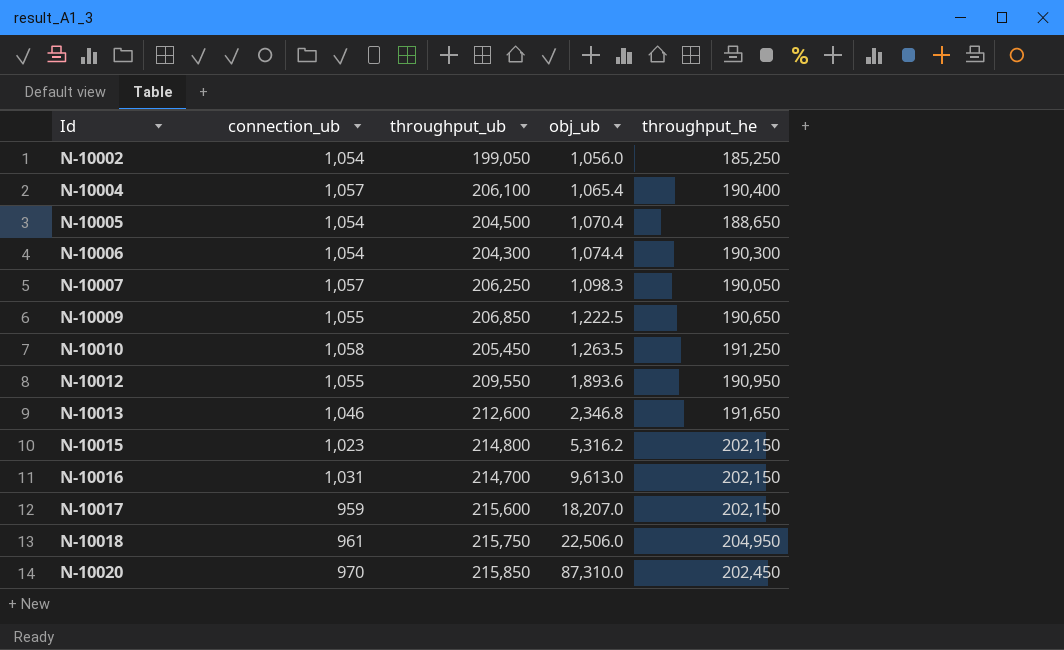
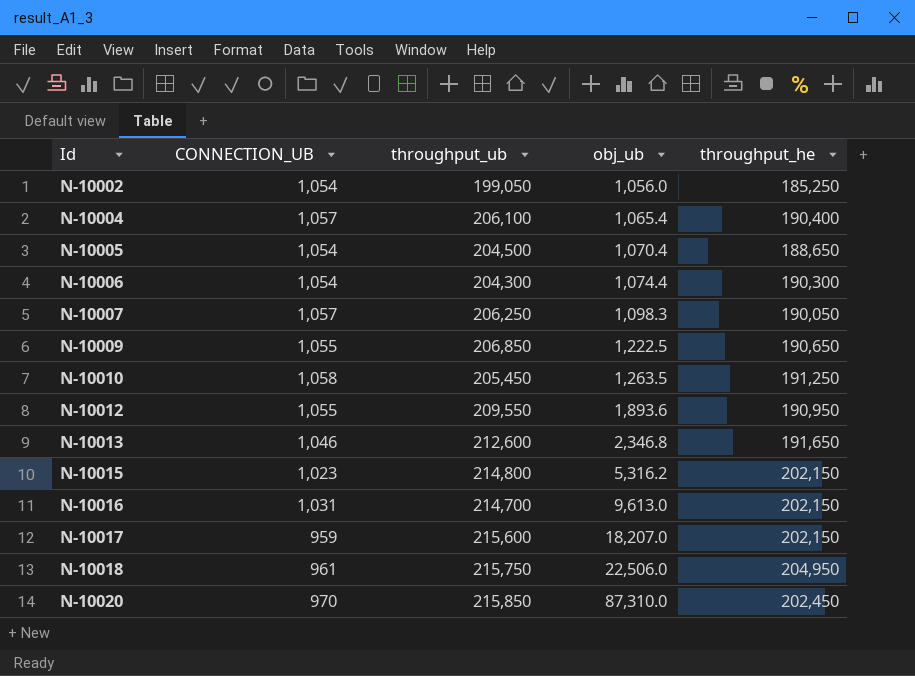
column name: connection_ub -> CONNECTION_UB

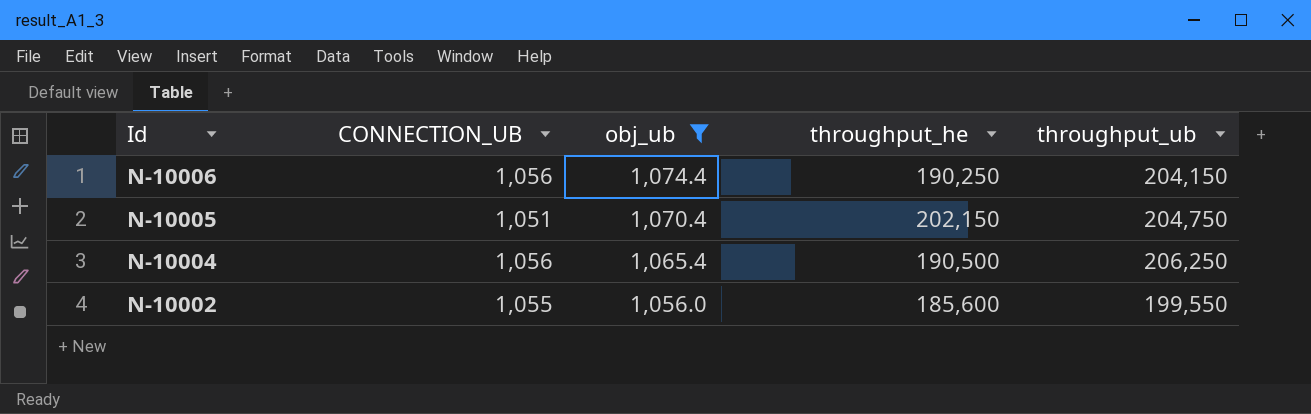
filter: none -> obj_ub <= 1,074.4
row order: Id ascending -> Id descending
column throughput_ub | position: 3 -> 5
N-10006 | CONNECTION_UB: 1,054 -> 1,056
N-10006 | throughput_he: 190,300 -> 190,250
N-10006 | throughput_ub: 204,300 -> 204,150
N-10005 | CONNECTION_UB: 1,054 -> 1,051
N-10005 | throughput_he: 188,650 -> 202,150
N-10005 | throughput_ub: 204,500 -> 204,750
N-10004 | CONNECTION_UB: 1,057 -> 1,056
N-10004 | throughput_he: 190,400 -> 190,500
N-10004 | throughput_ub: 206,100 -> 206,250
N-10002 | CONNECTION_UB: 1,054 -> 1,055
N-10002 | throughput_he: 185,250 -> 185,600
N-10002 | throughput_ub: 199,050 -> 199,550

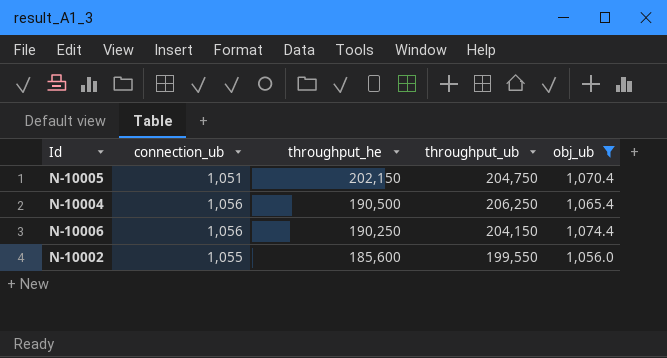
row order: Id descending -> throughput_he descending
column name: CONNECTION_UB -> connection_ub
column obj_ub | position: 3 -> 5

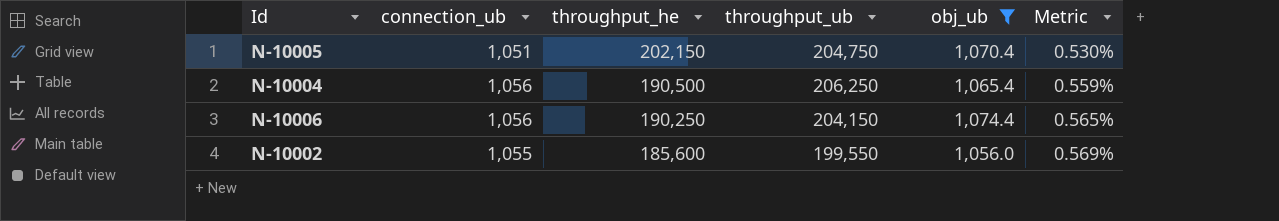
column Metric | formula: none -> [obj_ub] / [throughput_he]

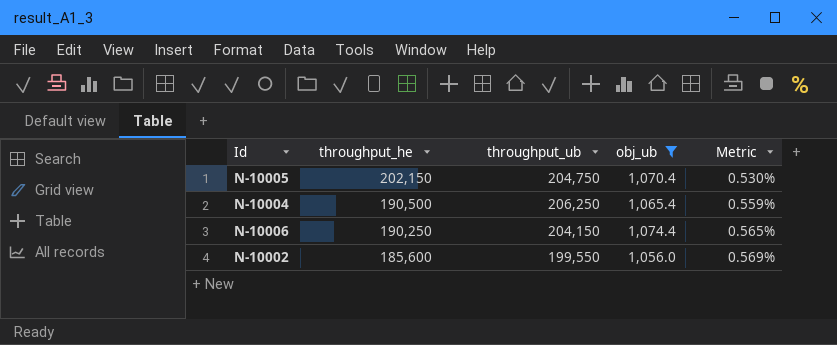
column connection_ub | position: 2 -> none

